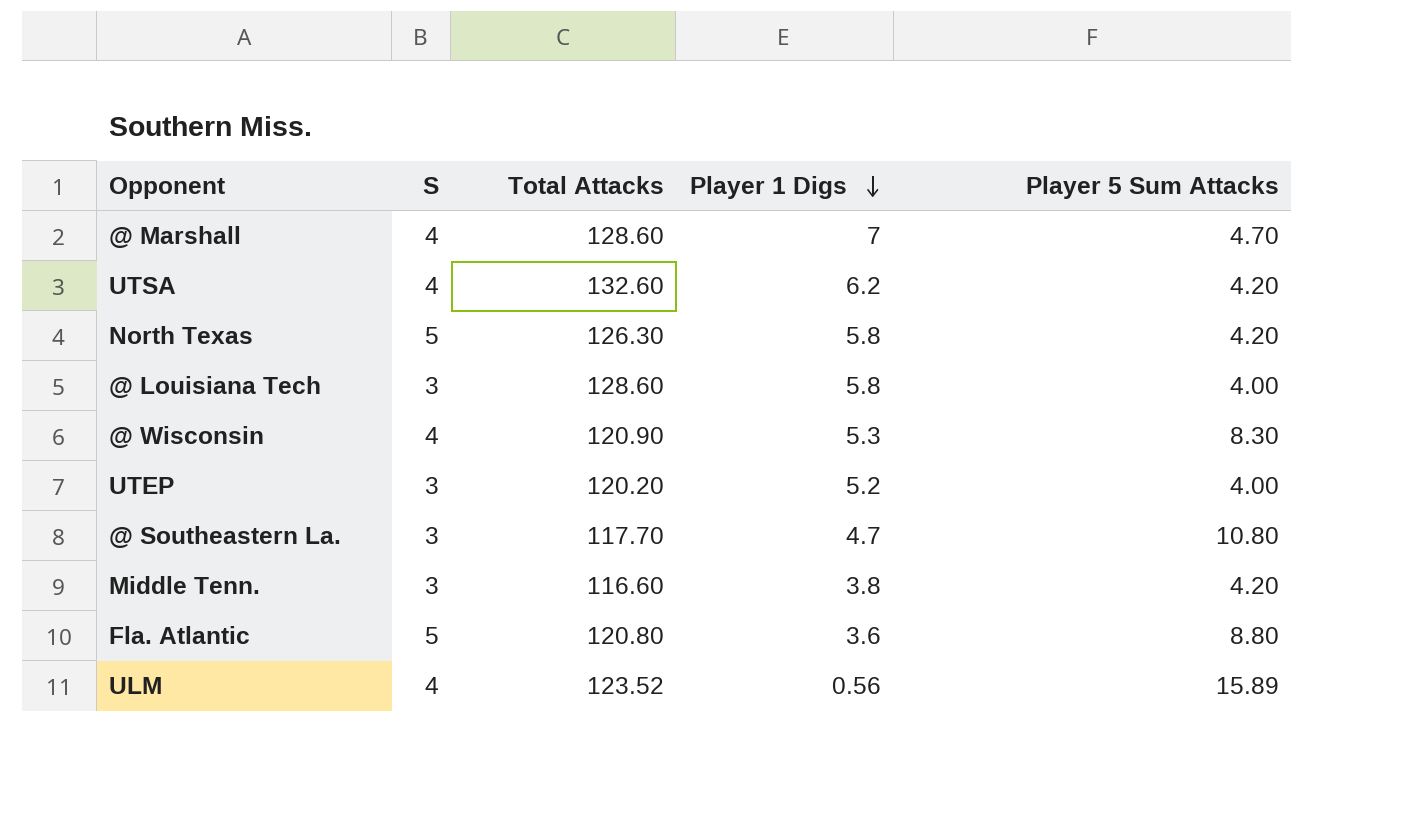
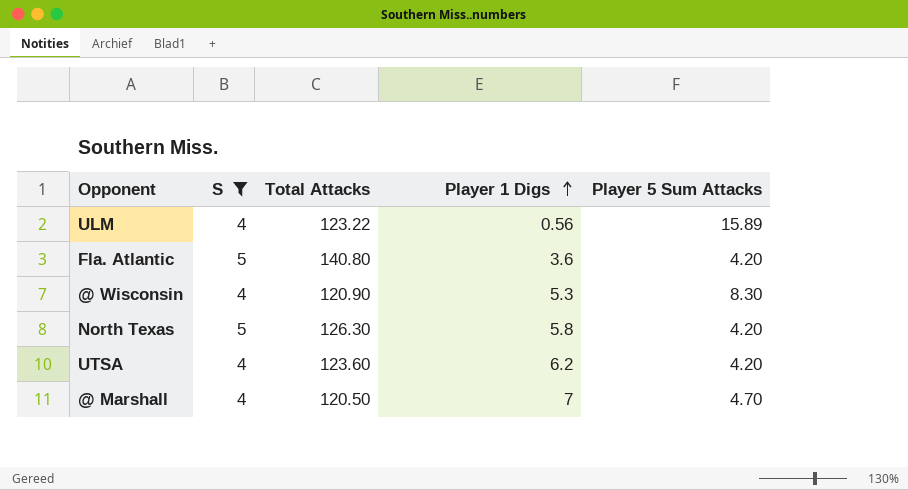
filter: none -> S != 3
row order: Player 1 Digs descending -> Player 1 Digs ascending
ULM | Total Attacks: 123.52 -> 123.22
Fla. Atlantic | Total Attacks: 120.80 -> 140.80
Fla. Atlantic | Player 5 Sum Attacks: 8.80 -> 4.20
UTSA | Total Attacks: 132.60 -> 123.60
@ Marshall | Total Attacks: 128.60 -> 120.50

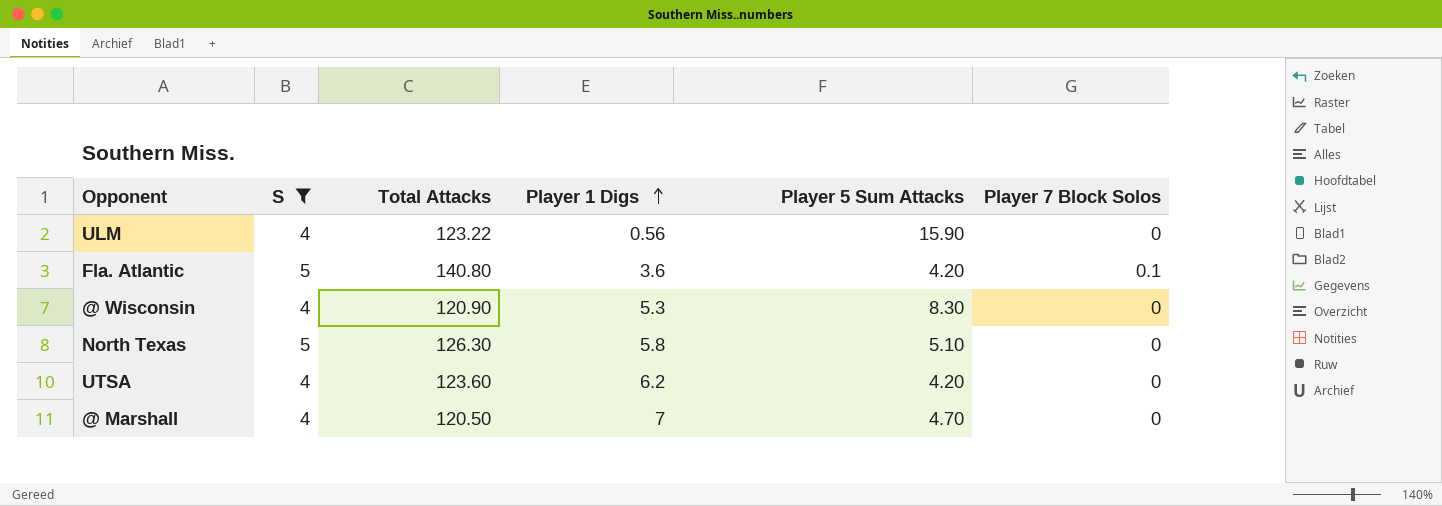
column Player 7 Block Solos | position: none -> 6
ULM | Player 5 Sum Attacks: 15.89 -> 15.90
North Texas | Player 5 Sum Attacks: 4.20 -> 5.10

